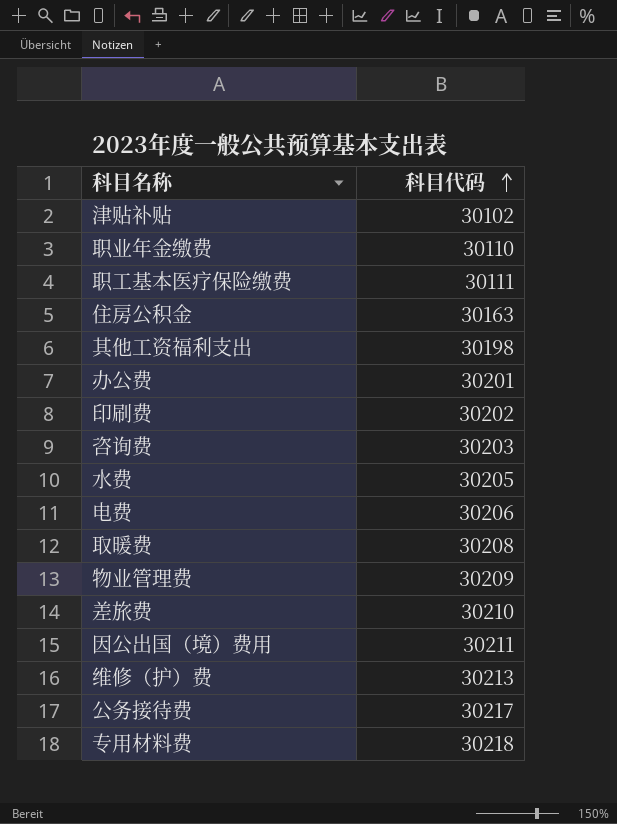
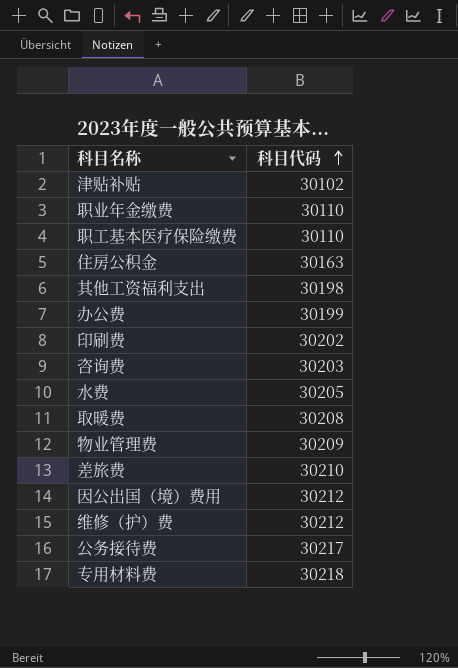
row 电费: 30206 -> none
职工基本医疗保险缴费 | 科目代码: 30111 -> 30110
办公费 | 科目代码: 30201 -> 30199
因公出国（境）费用 | 科目代码: 30211 -> 30212
维修（护）费 | 科目代码: 30213 -> 30212

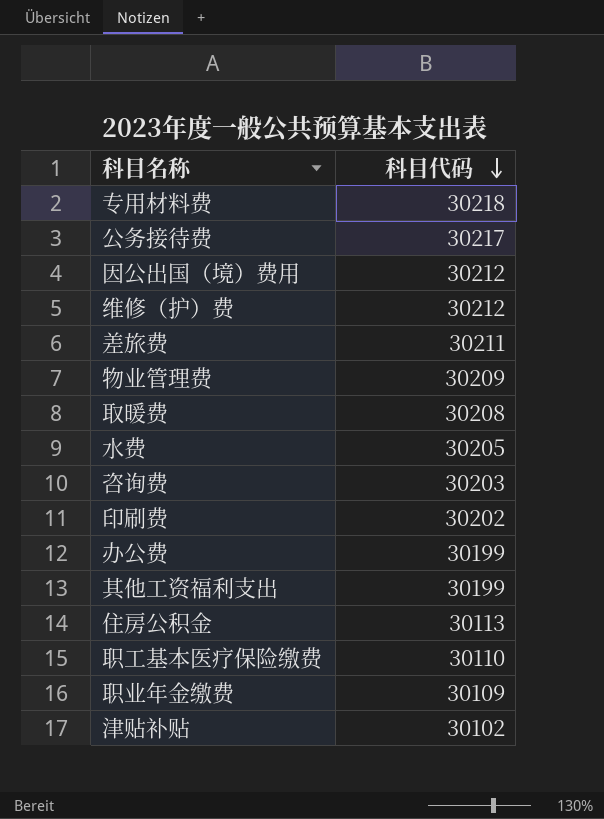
row order: 科目代码 ascending -> 科目代码 descending
差旅费 | 科目代码: 30210 -> 30211
其他工资福利支出 | 科目代码: 30198 -> 30199
住房公积金 | 科目代码: 30163 -> 30113
职业年金缴费 | 科目代码: 30110 -> 30109

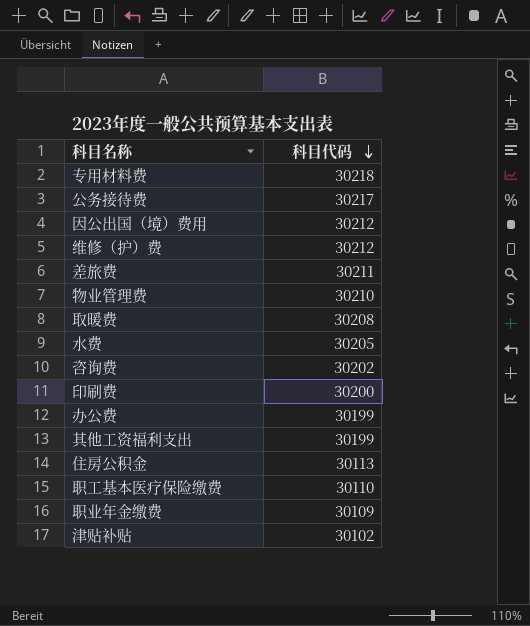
物业管理费 | 科目代码: 30209 -> 30210
咨询费 | 科目代码: 30203 -> 30202
印刷费 | 科目代码: 30202 -> 30200

